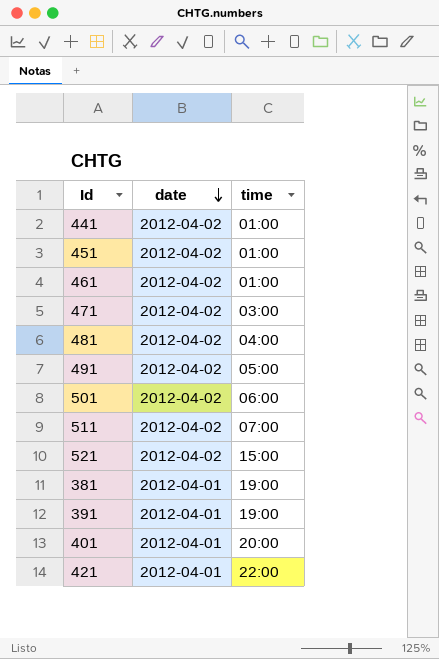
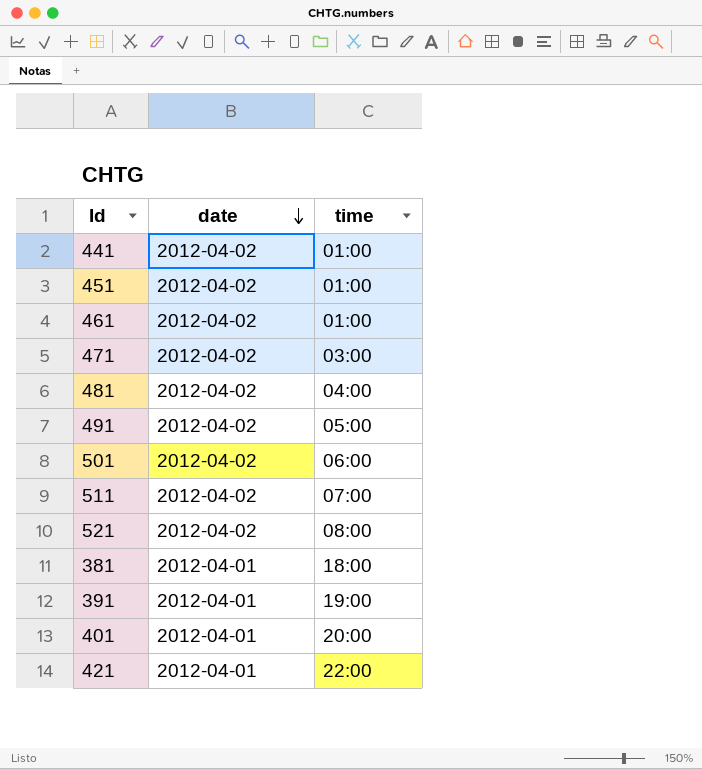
521 | time: 15:00 -> 08:00
381 | time: 19:00 -> 18:00

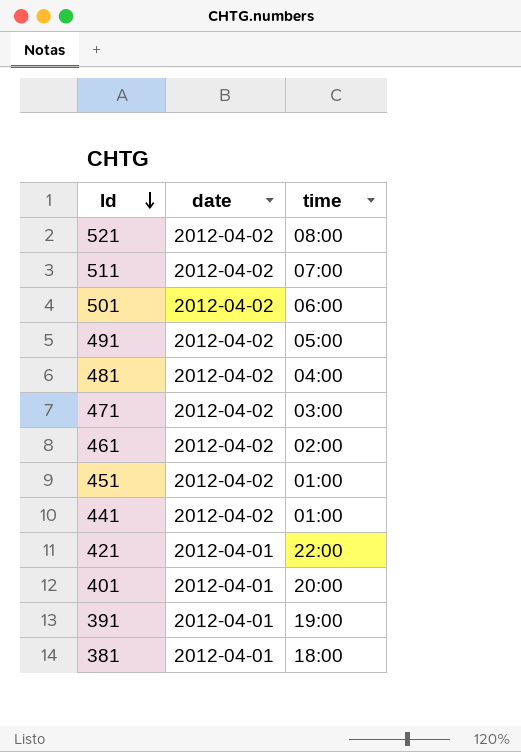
row order: date descending -> Id descending
461 | time: 01:00 -> 02:00

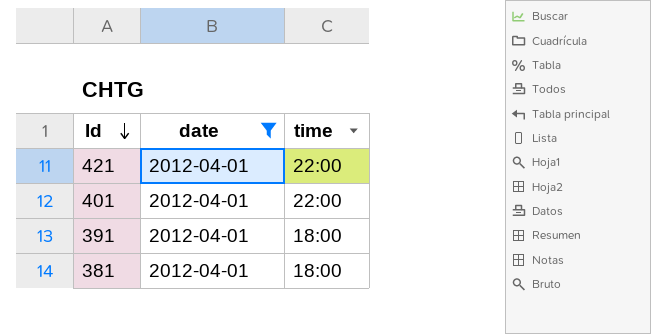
filter: none -> date = 2012-04-01
401 | time: 20:00 -> 22:00
391 | time: 19:00 -> 18:00

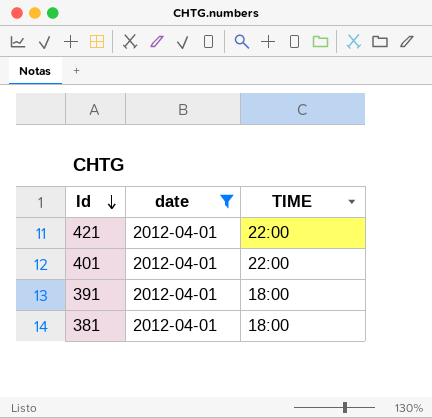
column name: time -> TIME

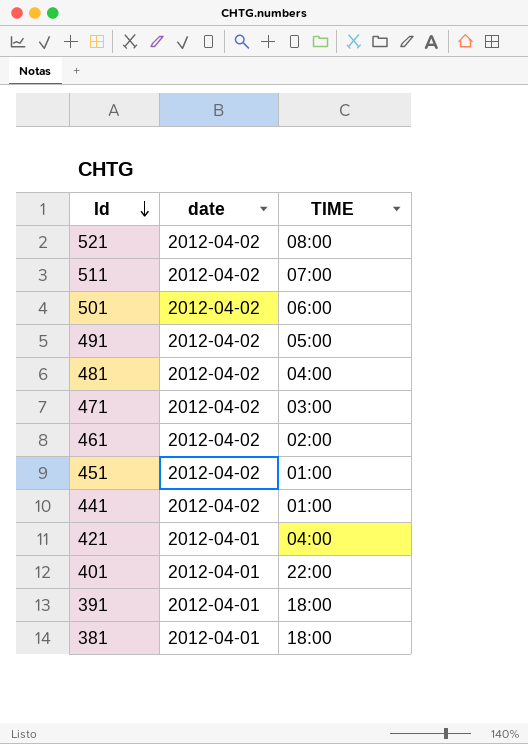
filter: date = 2012-04-01 -> none
421 | TIME: 22:00 -> 04:00

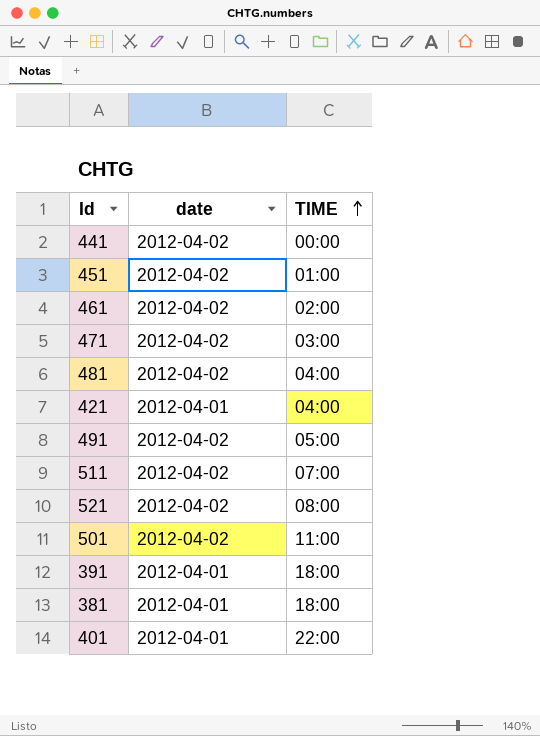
row order: Id descending -> TIME ascending
441 | TIME: 01:00 -> 00:00
501 | TIME: 06:00 -> 11:00

